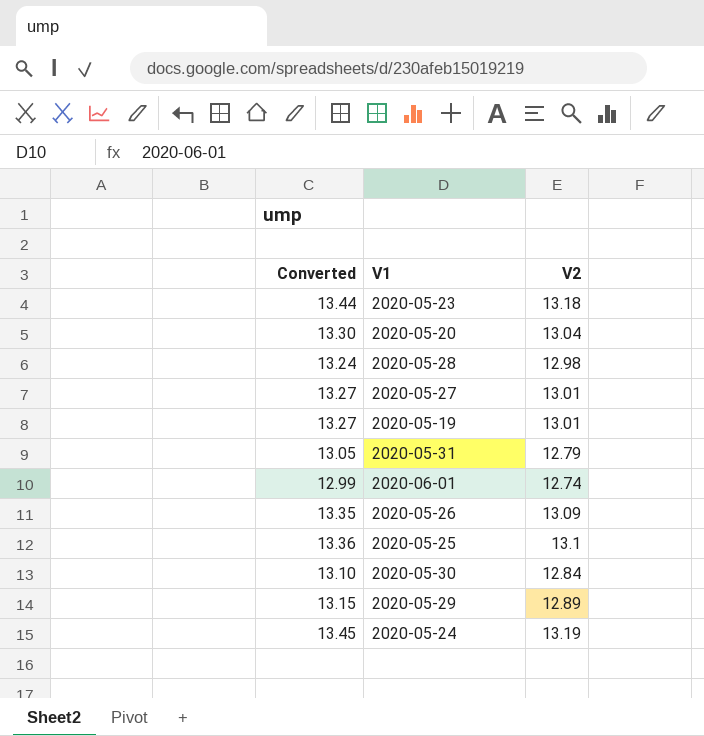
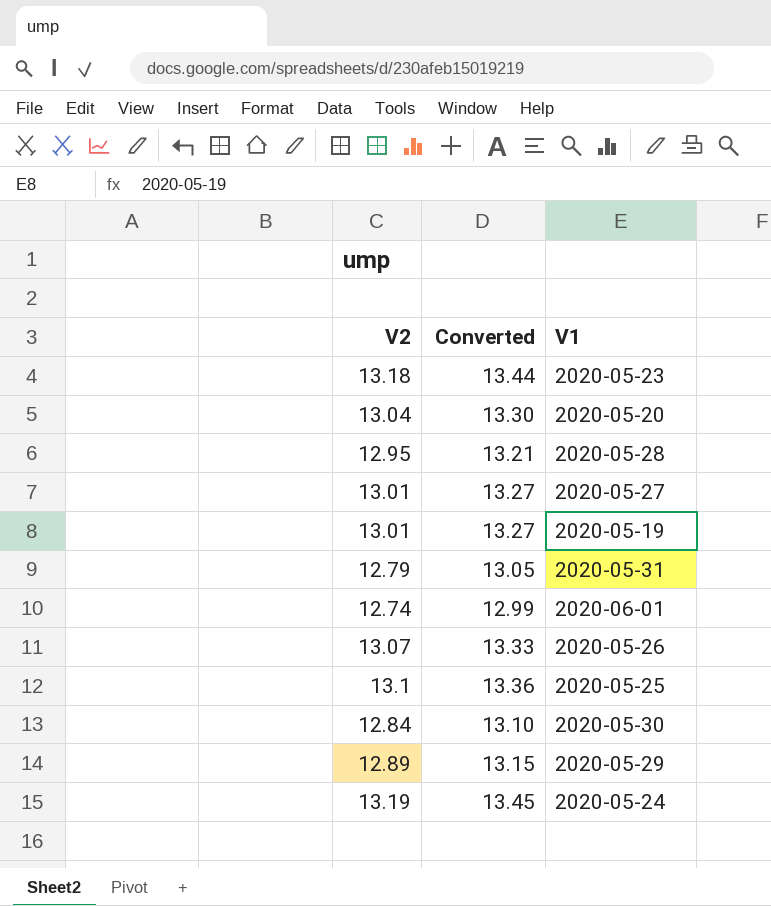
column V2 | position: 3 -> 1
2020-05-28 | V2: 12.98 -> 12.95
2020-05-28 | Converted: 13.24 -> 13.21
2020-05-26 | V2: 13.09 -> 13.07
2020-05-26 | Converted: 13.35 -> 13.33

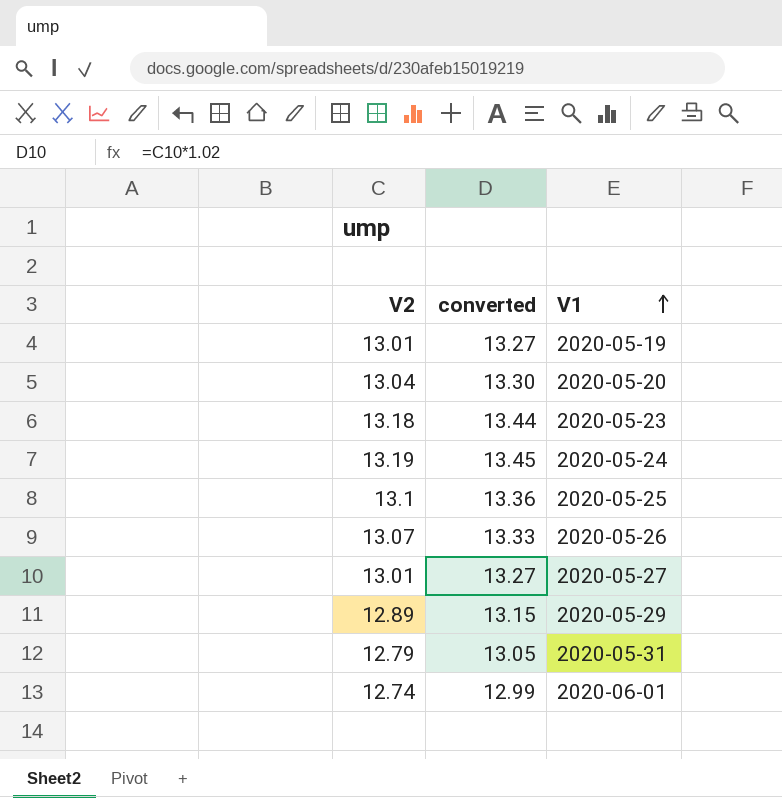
row order: none -> V1 ascending
column name: Converted -> converted
row 2020-05-28: 12.95 | 13.21 -> none
row 2020-05-30: 12.84 | 13.10 -> none

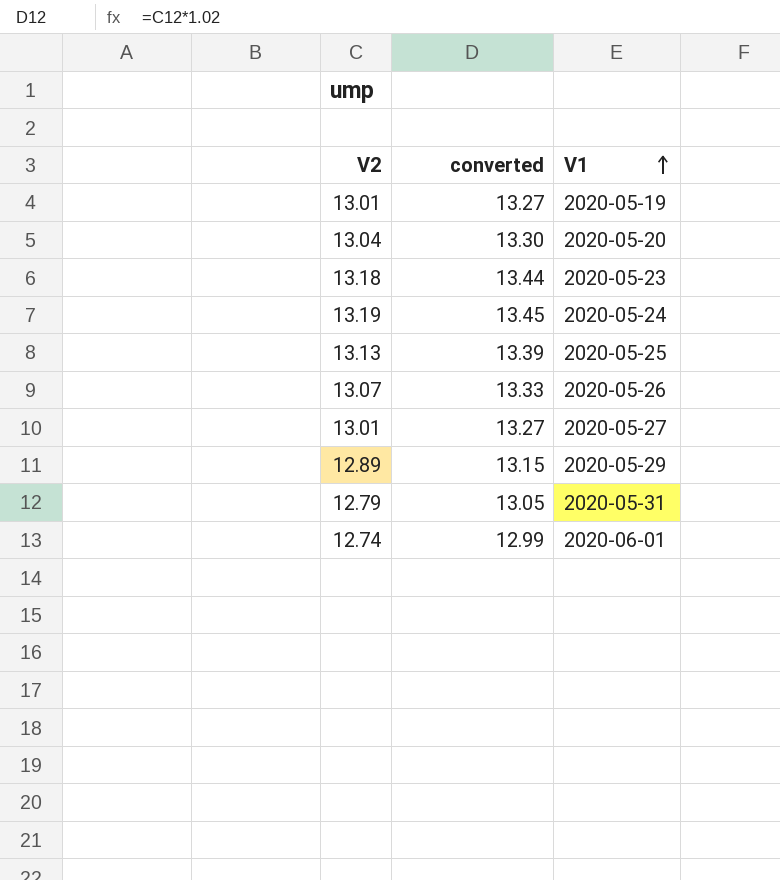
2020-05-25 | V2: 13.1 -> 13.13
2020-05-25 | converted: 13.36 -> 13.39

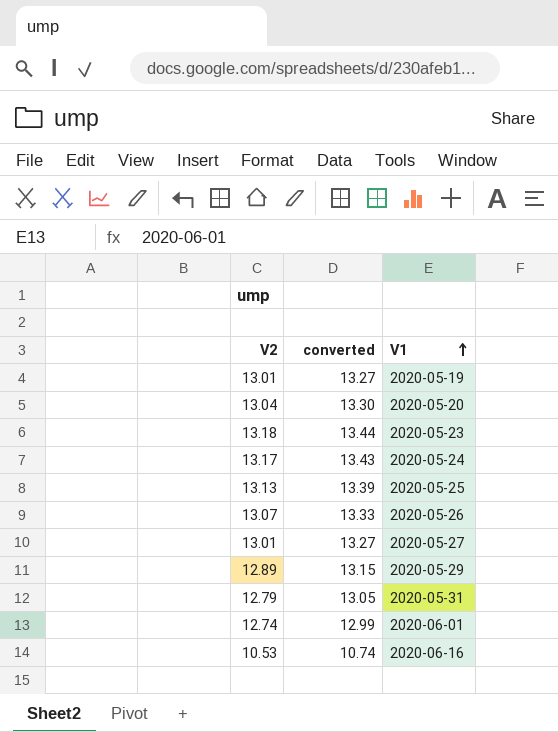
2020-05-24 | V2: 13.19 -> 13.17
2020-05-24 | converted: 13.45 -> 13.43
row 2020-06-16: none -> 10.53 | 10.74

